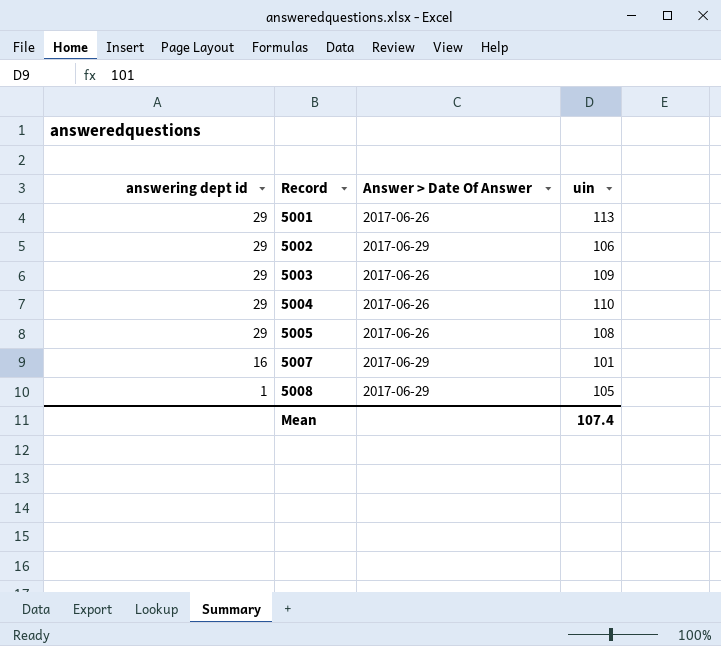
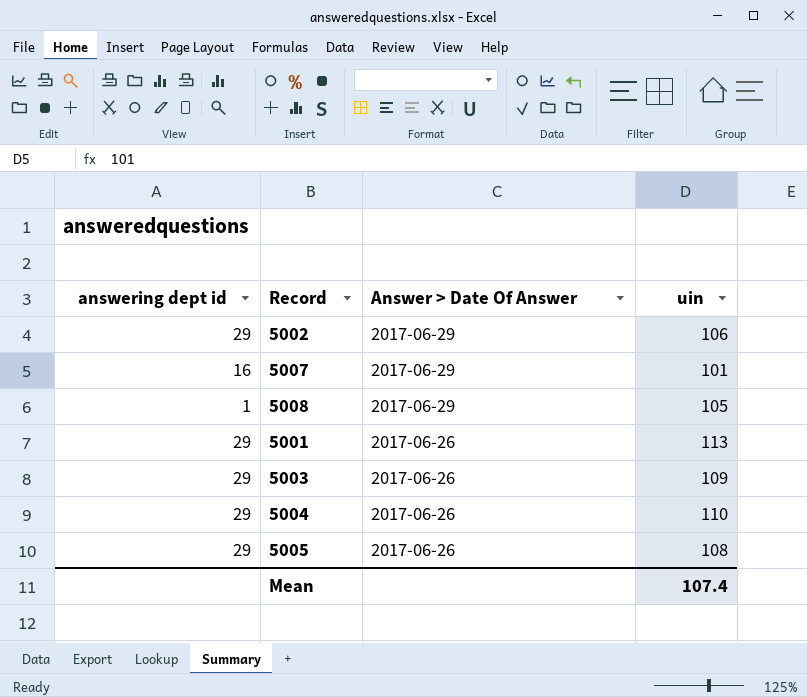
row order: answering dept id descending -> Answer > Date Of Answer descending

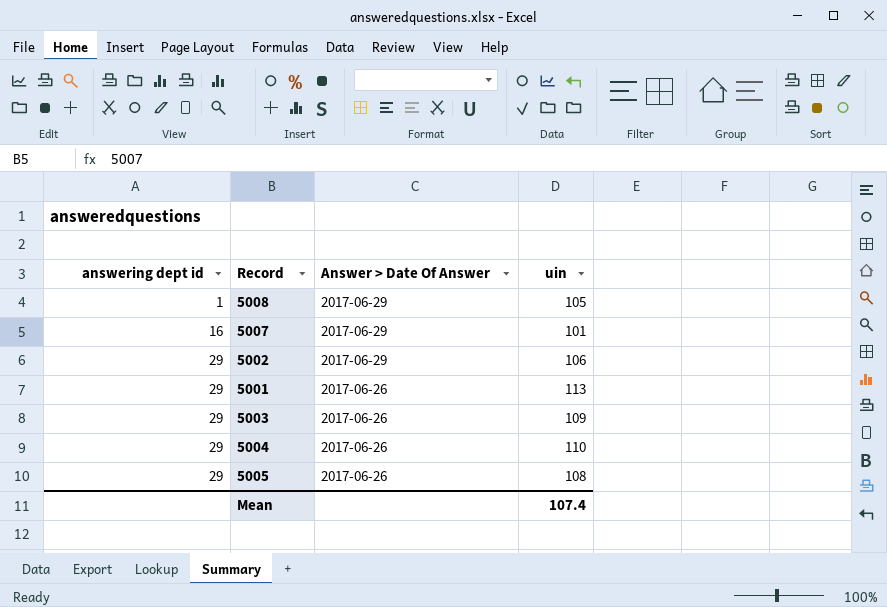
row order: Answer > Date Of Answer descending -> answering dept id ascending

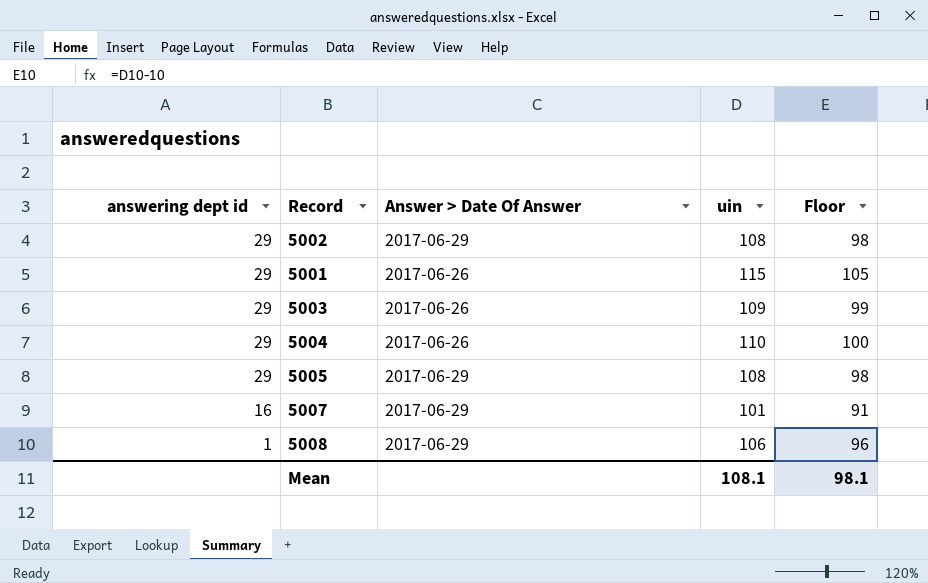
row order: answering dept id ascending -> answering dept id descending
column Floor | formula: none -> [uin] - 10
5002 | uin: 106 -> 108
5001 | uin: 113 -> 115
5005 | Answer > Date Of Answer: 2017-06-26 -> 2017-06-29
5008 | uin: 105 -> 106
Mean | uin: 107.4 -> 108.1

